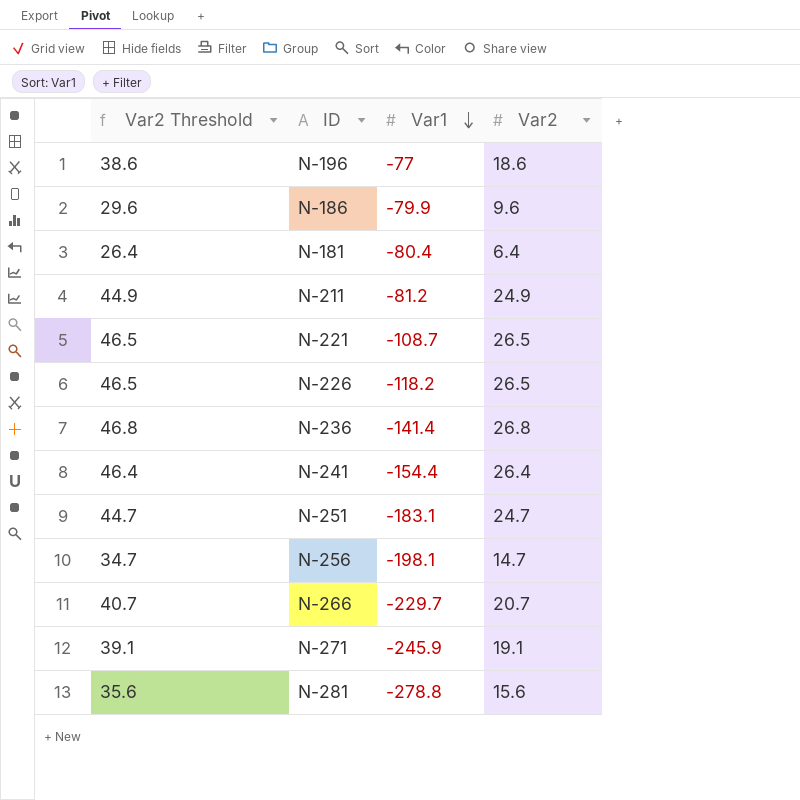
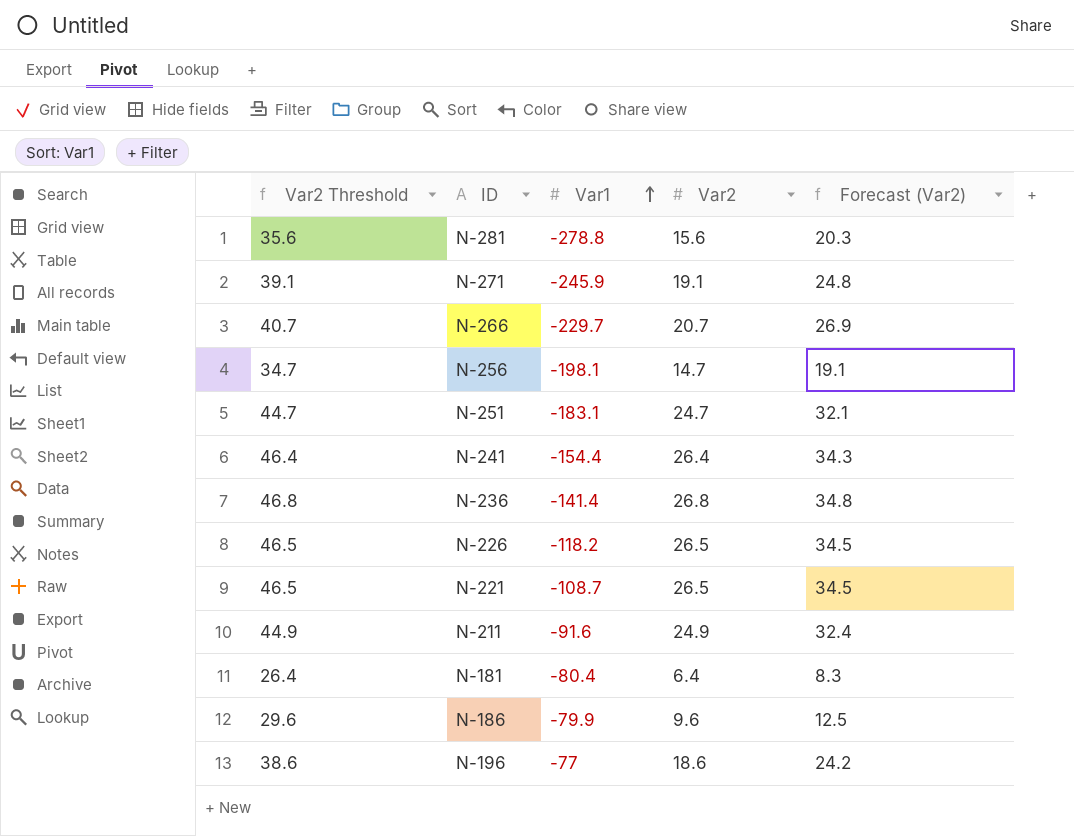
row order: Var1 descending -> Var1 ascending
column Forecast (Var2) | formula: none -> [Var2] * 1.3
N-211 | Var1: -81.2 -> -91.6

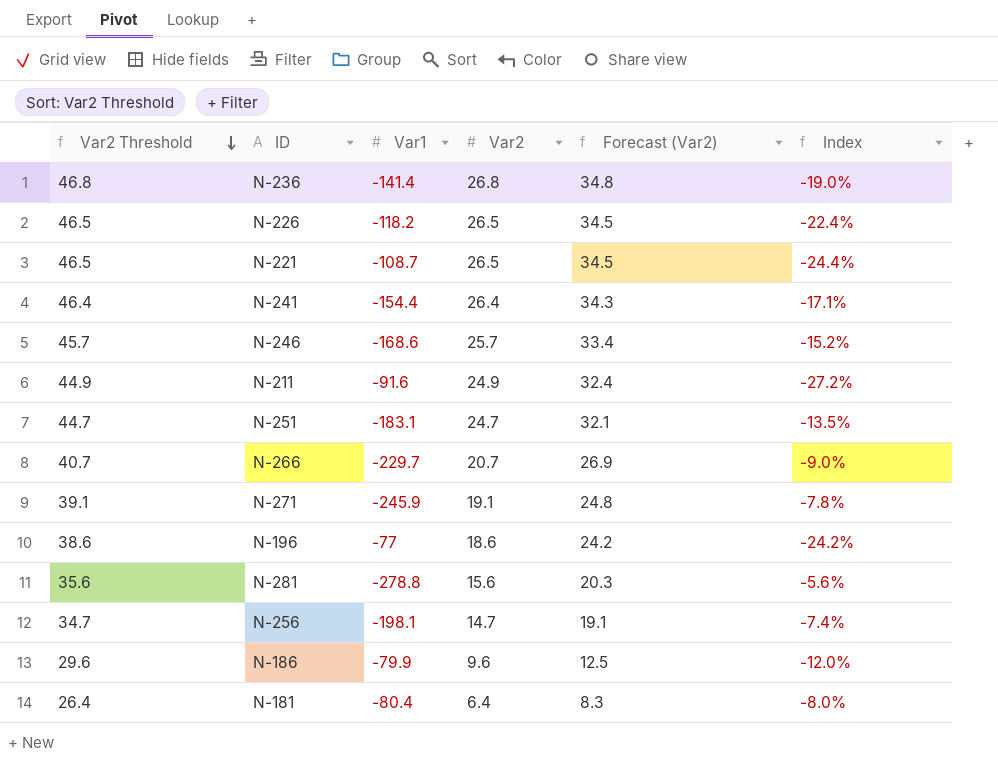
row order: Var1 ascending -> Var2 Threshold descending
column Index | formula: none -> [Var2] / [Var1]
row N-246: none -> 45.7 | -168.6 | 25.7 | 33.4 | -15.2%

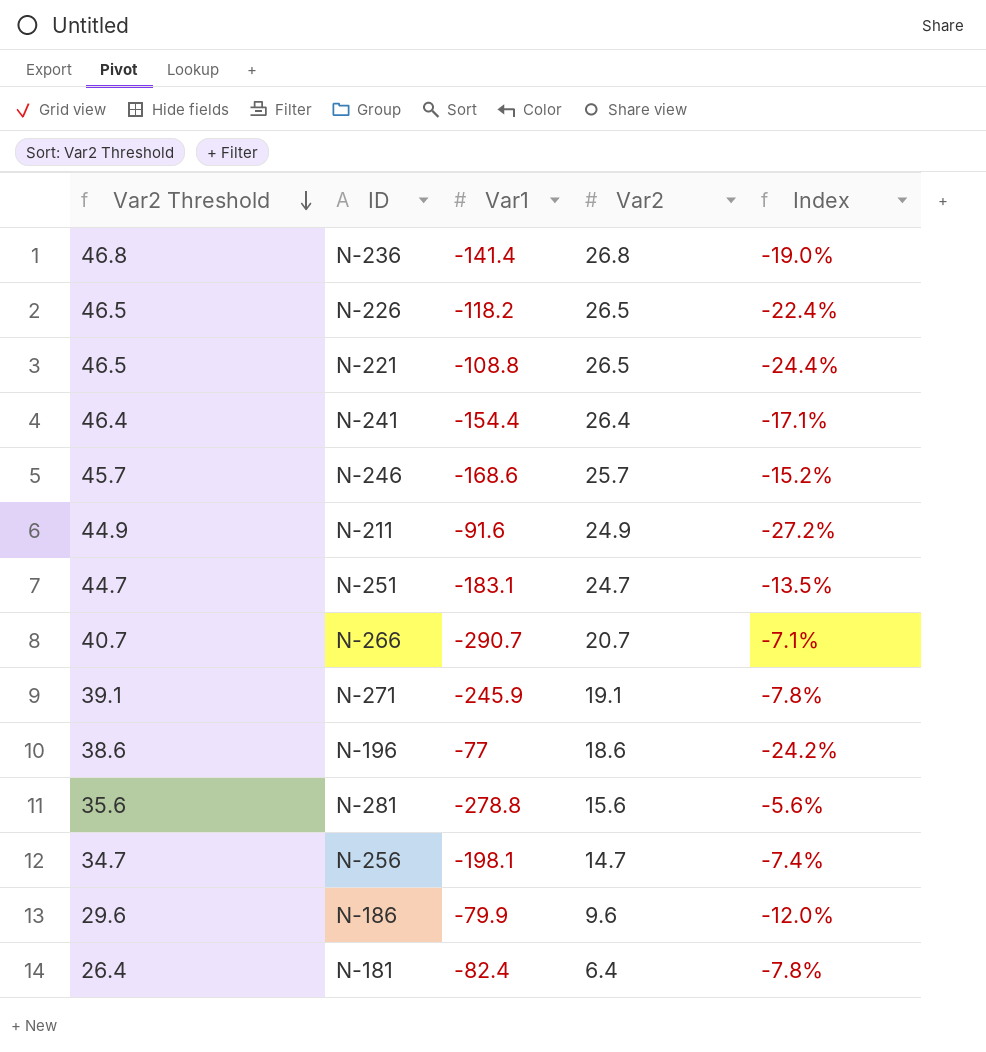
column Forecast (Var2) | formula: [Var2] * 1.3 -> none
N-221 | Var1: -108.7 -> -108.8
N-266 | Var1: -229.7 -> -290.7
N-266 | Index: -9.0% -> -7.1%
N-181 | Var1: -80.4 -> -82.4
N-181 | Index: -8.0% -> -7.8%

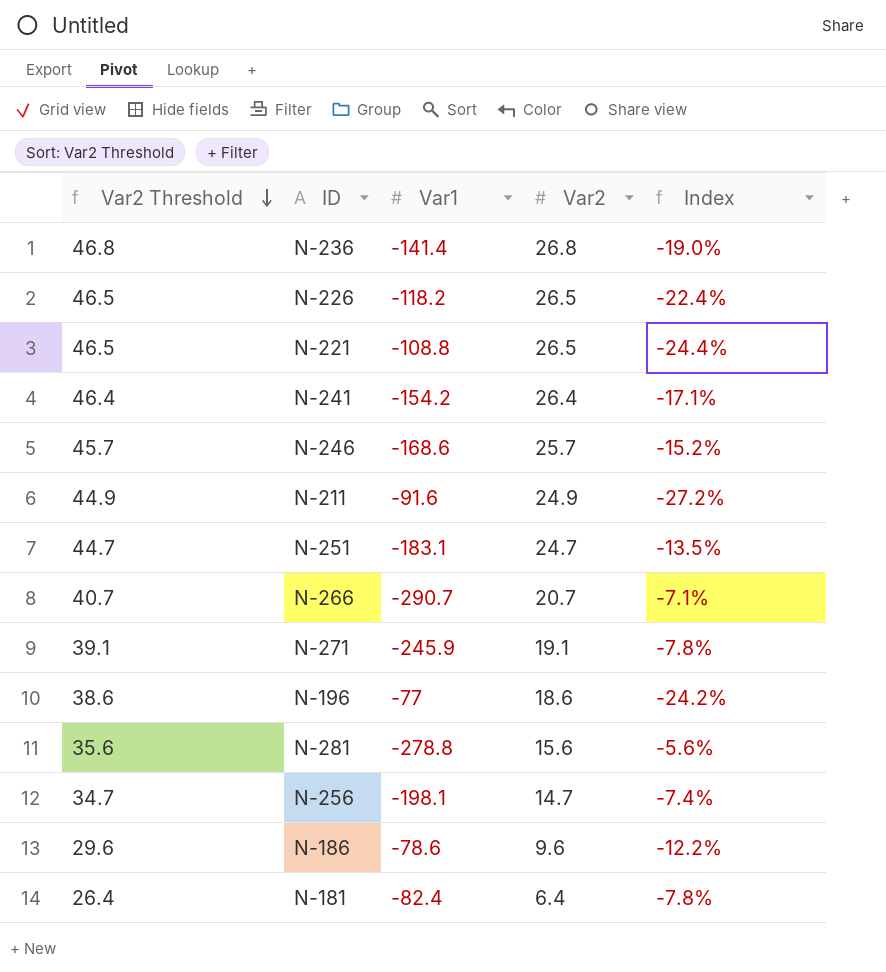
N-241 | Var1: -154.4 -> -154.2
N-186 | Var1: -79.9 -> -78.6
N-186 | Index: -12.0% -> -12.2%

